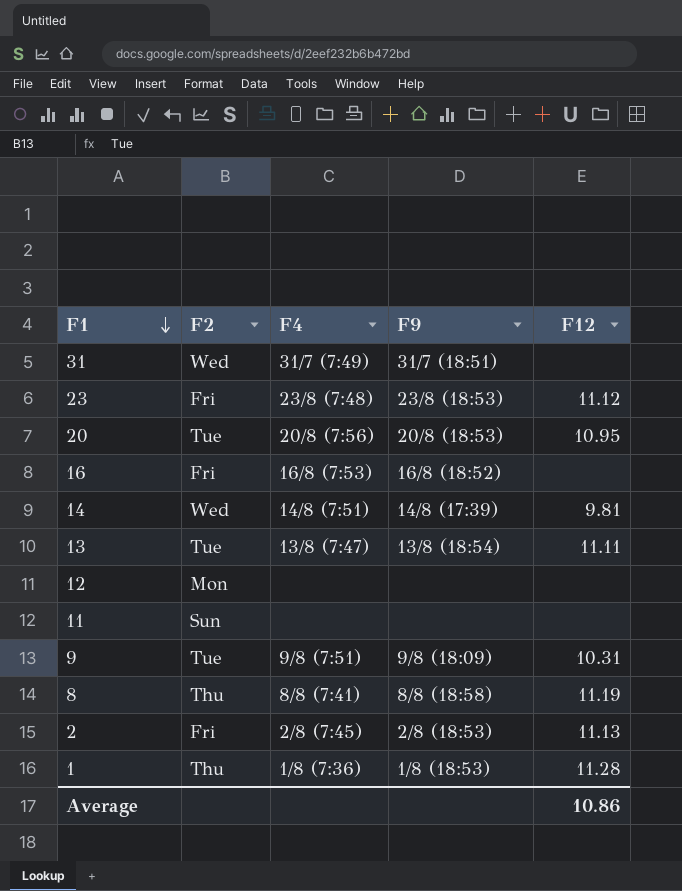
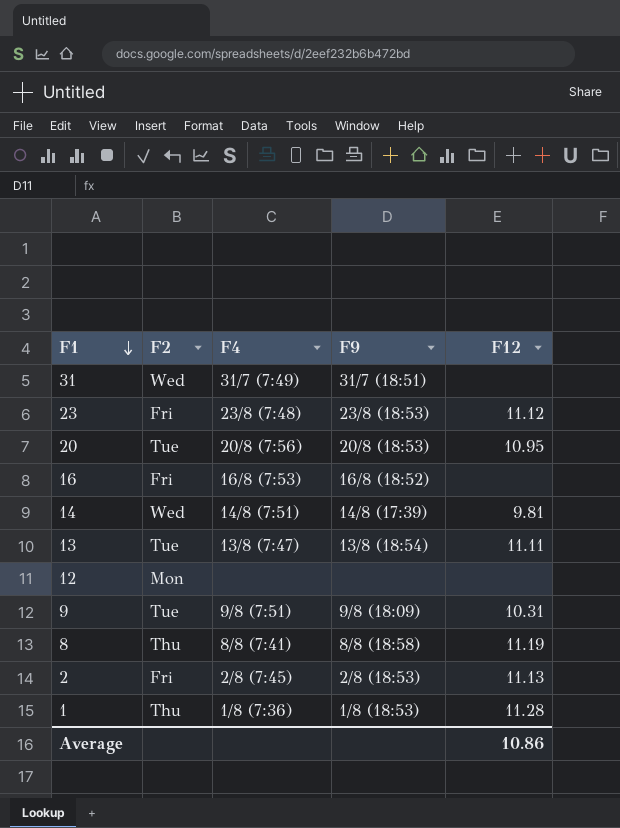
row 11: Sun | none | none | none -> none

